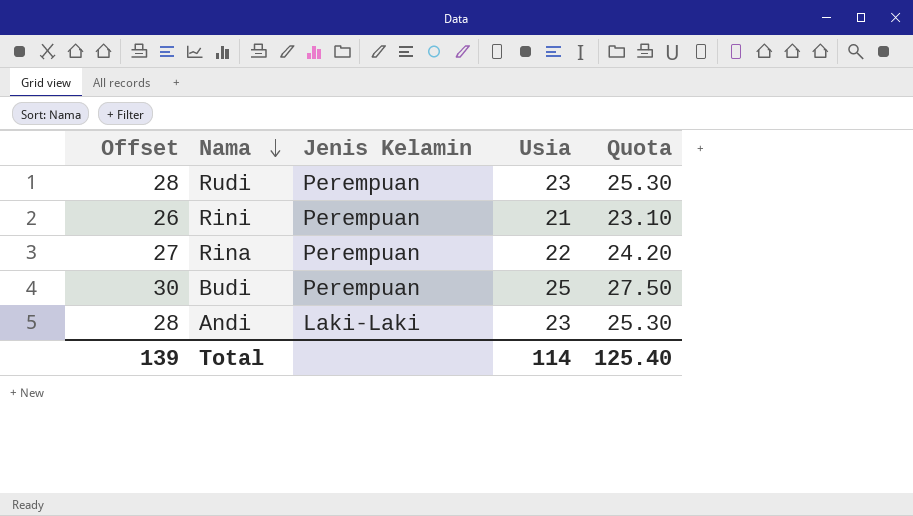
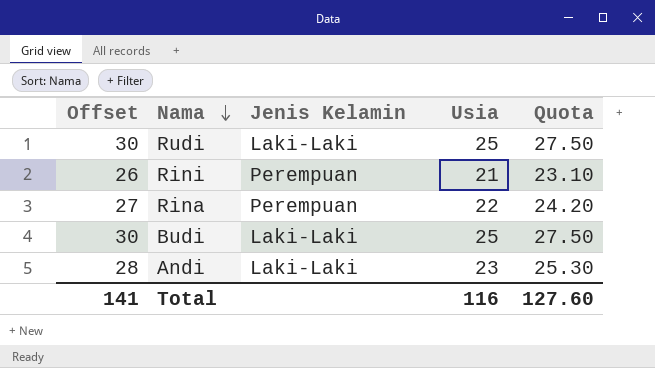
Rudi | Offset: 28 -> 30
Rudi | Jenis Kelamin: Perempuan -> Laki-Laki
Rudi | Usia: 23 -> 25
Rudi | Quota: 25.30 -> 27.50
Budi | Jenis Kelamin: Perempuan -> Laki-Laki
Total | Offset: 139 -> 141
Total | Usia: 114 -> 116
Total | Quota: 125.40 -> 127.60

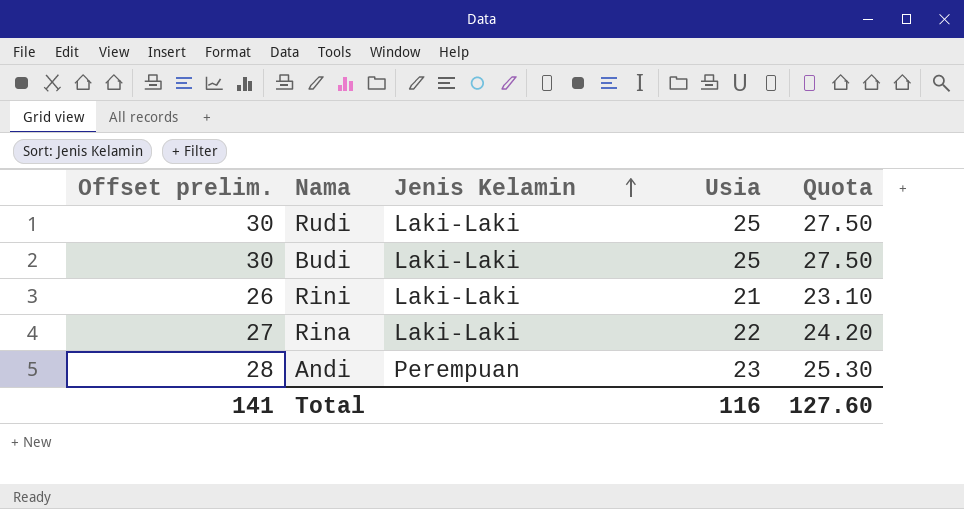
row order: Nama descending -> Jenis Kelamin ascending
column name: Offset -> Offset prelim.
Rini | Jenis Kelamin: Perempuan -> Laki-Laki
Rina | Jenis Kelamin: Perempuan -> Laki-Laki
Andi | Jenis Kelamin: Laki-Laki -> Perempuan

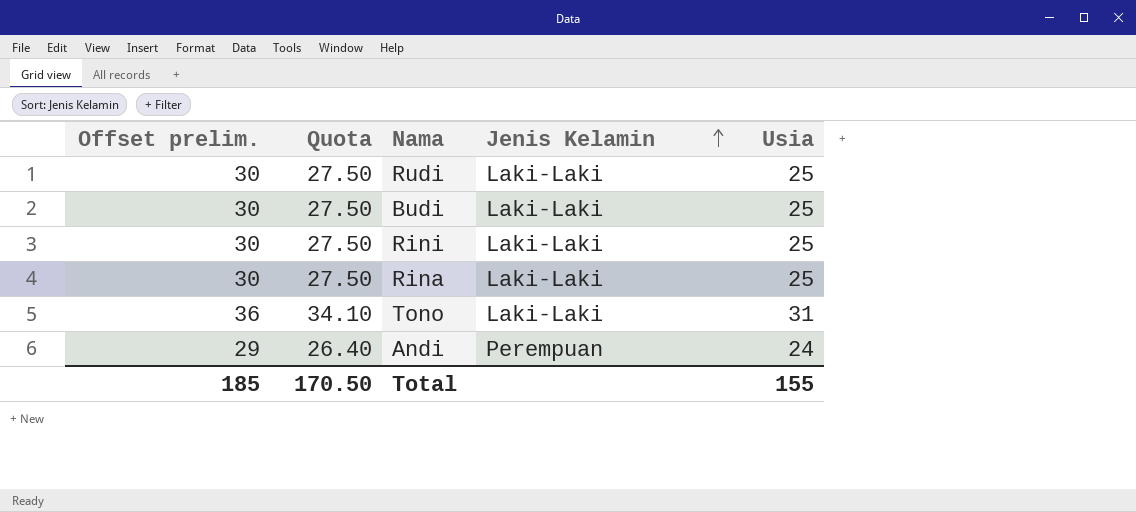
column Quota | position: 5 -> 2
Rini | Offset prelim.: 26 -> 30
Rini | Quota: 23.10 -> 27.50
Rini | Usia: 21 -> 25
Rina | Offset prelim.: 27 -> 30
Rina | Quota: 24.20 -> 27.50
Rina | Usia: 22 -> 25
row Tono: none -> 36 | 34.10 | Laki-Laki | 31
Andi | Offset prelim.: 28 -> 29
Andi | Quota: 25.30 -> 26.40
Andi | Usia: 23 -> 24
Total | Offset prelim.: 141 -> 185
Total | Quota: 127.60 -> 170.50
Total | Usia: 116 -> 155

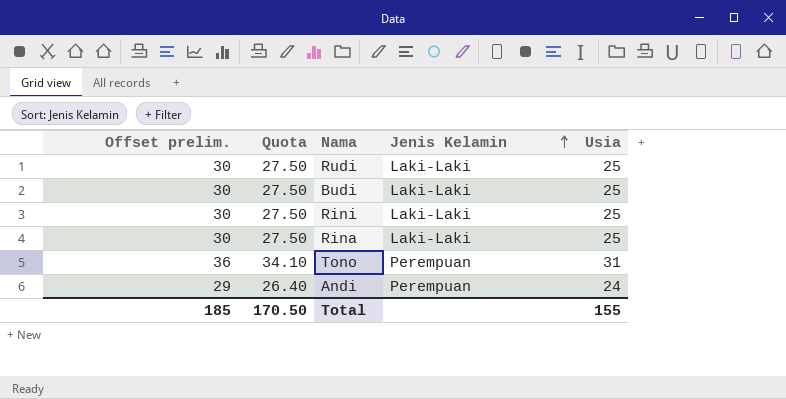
Tono | Jenis Kelamin: Laki-Laki -> Perempuan

